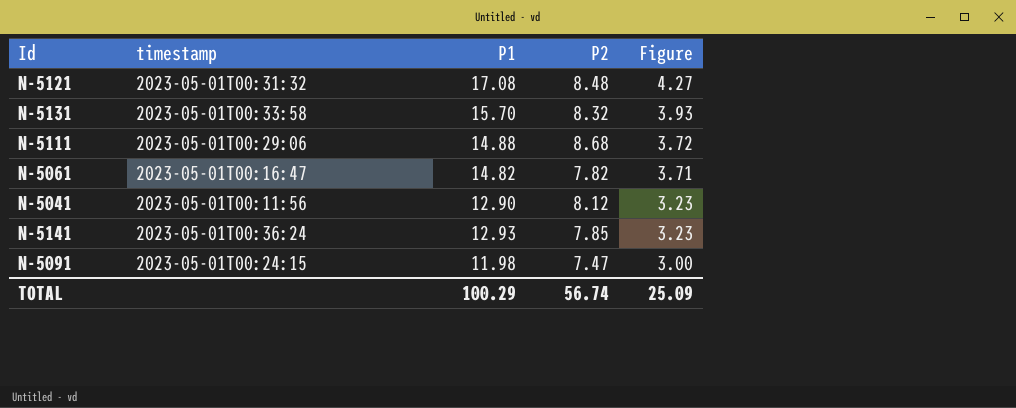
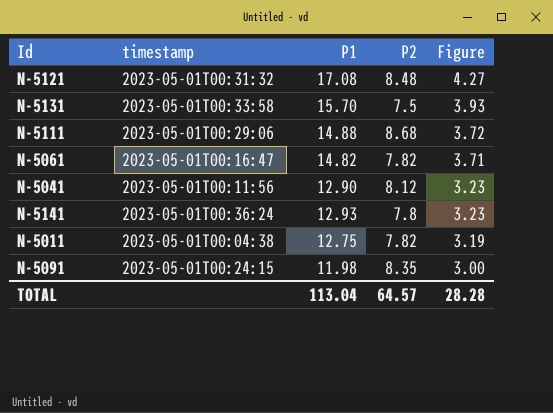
N-5131 | P2: 8.32 -> 7.5
N-5141 | P2: 7.85 -> 7.8
row N-5011: none -> 2023-05-01T00:04:38 | 12.75 | 7.82 | 3.19
N-5091 | P2: 7.47 -> 8.35
TOTAL | P1: 100.29 -> 113.04
TOTAL | P2: 56.74 -> 64.57
TOTAL | Figure: 25.09 -> 28.28

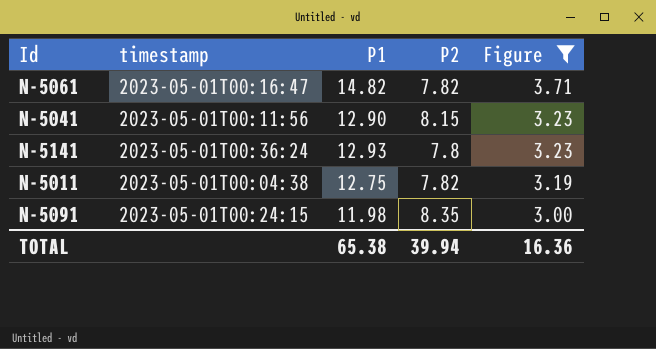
filter: none -> Figure <= 3.71
N-5041 | P2: 8.12 -> 8.15
TOTAL | P1: 113.04 -> 65.38
TOTAL | P2: 64.57 -> 39.94
TOTAL | Figure: 28.28 -> 16.36

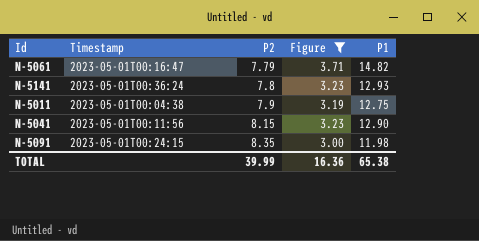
row order: Figure descending -> P2 ascending
column name: timestamp -> Timestamp
column P1 | position: 3 -> 5
N-5061 | P2: 7.82 -> 7.79
N-5011 | P2: 7.82 -> 7.9
TOTAL | P2: 39.94 -> 39.99

